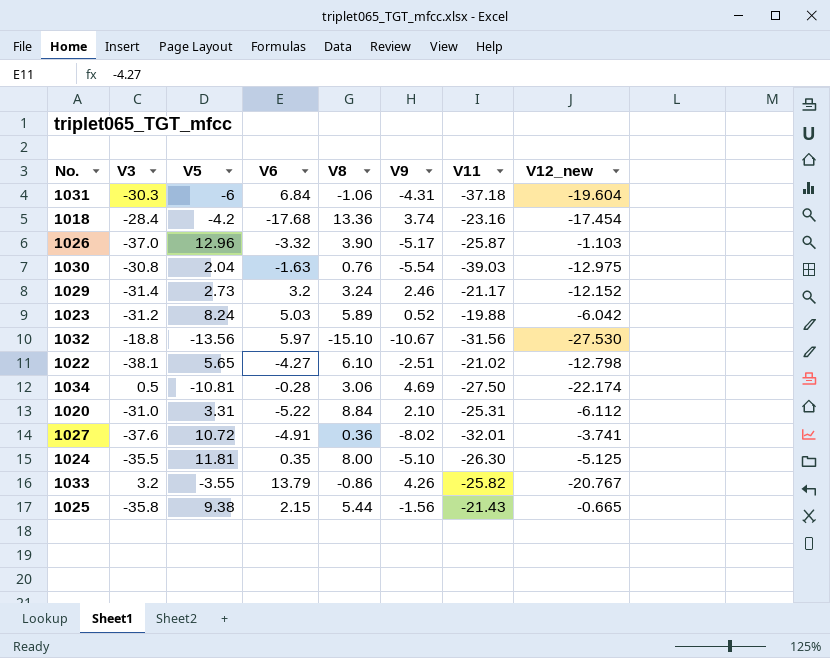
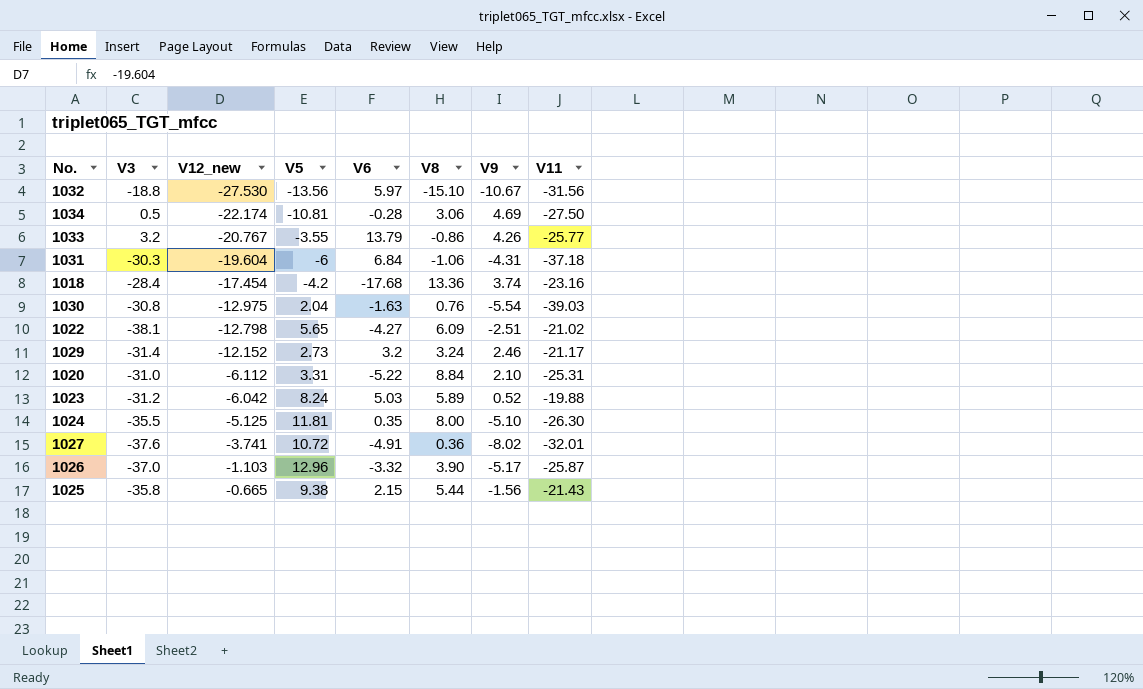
row order: none -> V12_new ascending
column V12_new | position: 8 -> 3
1033 | V11: -25.82 -> -25.77
1022 | V8: 6.10 -> 6.09

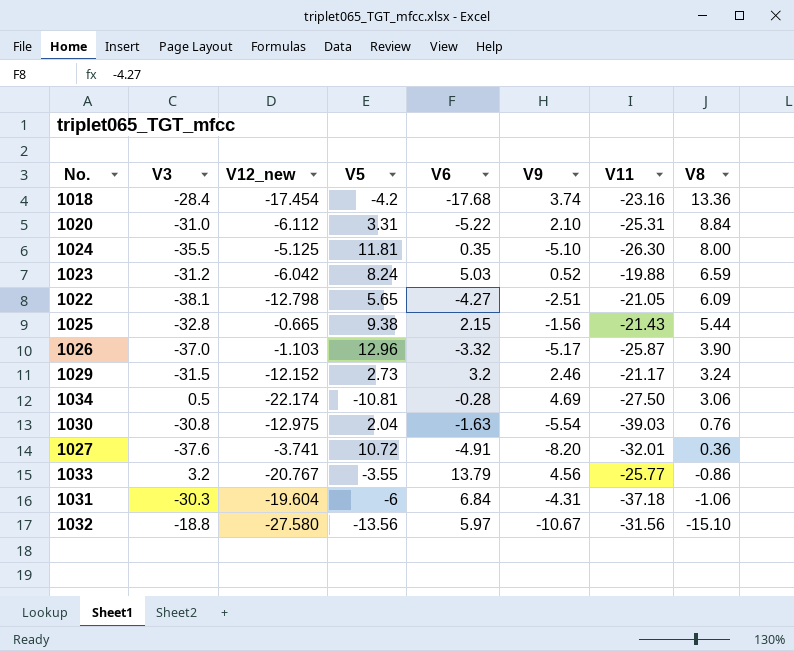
row order: V12_new ascending -> V8 descending
column V8 | position: 6 -> 8
1023 | V8: 5.89 -> 6.59
1022 | V11: -21.02 -> -21.05
1025 | V3: -35.8 -> -32.8
1029 | V3: -31.4 -> -31.5
1027 | V9: -8.02 -> -8.20
1033 | V9: 4.26 -> 4.56
1032 | V12_new: -27.530 -> -27.580

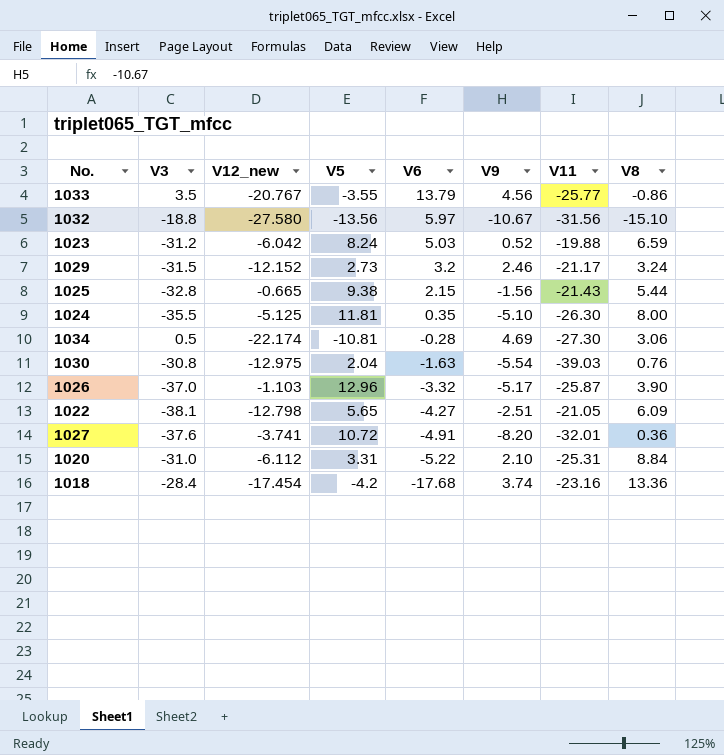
row order: V8 descending -> V6 descending
row 1031: -30.3 | -19.604 | -6 | 6.84 | -4.31 | -37.18 | -1.06 -> none
1033 | V3: 3.2 -> 3.5
1034 | V11: -27.50 -> -27.30

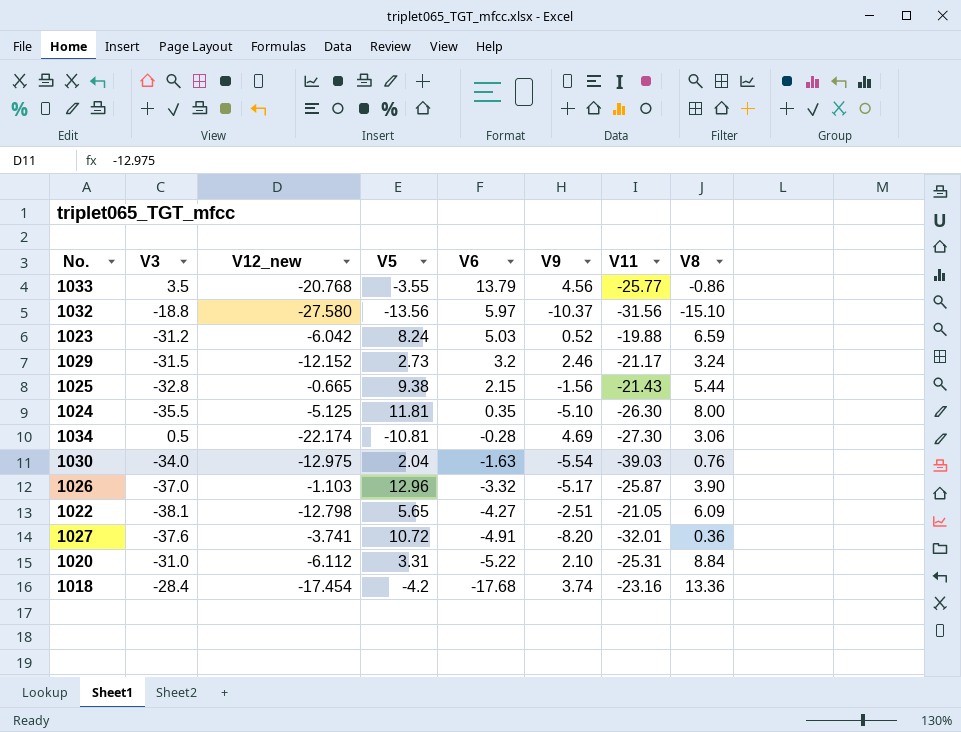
1033 | V12_new: -20.767 -> -20.768
1032 | V9: -10.67 -> -10.37
1030 | V3: -30.8 -> -34.0

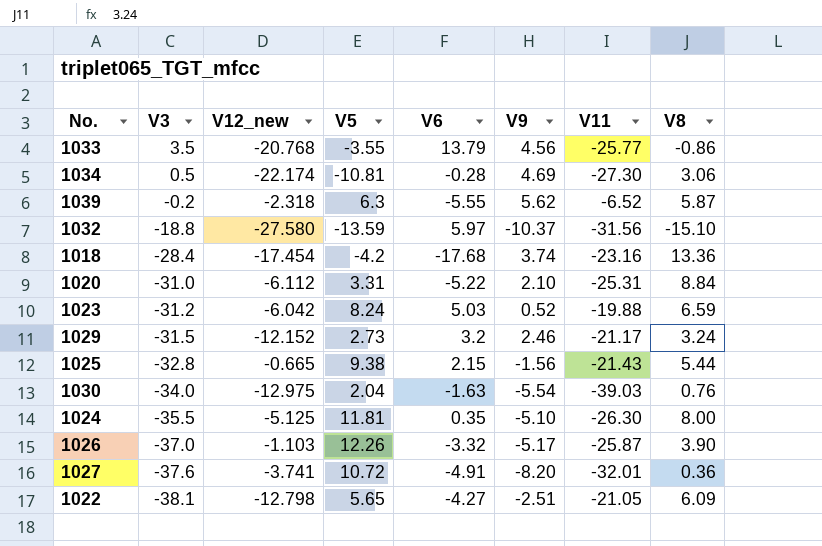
row order: V6 descending -> V3 descending
row 1039: none -> -0.2 | -2.318 | 6.3 | -5.55 | 5.62 | -6.52 | 5.87
1032 | V5: -13.56 -> -13.59
1026 | V5: 12.96 -> 12.26

